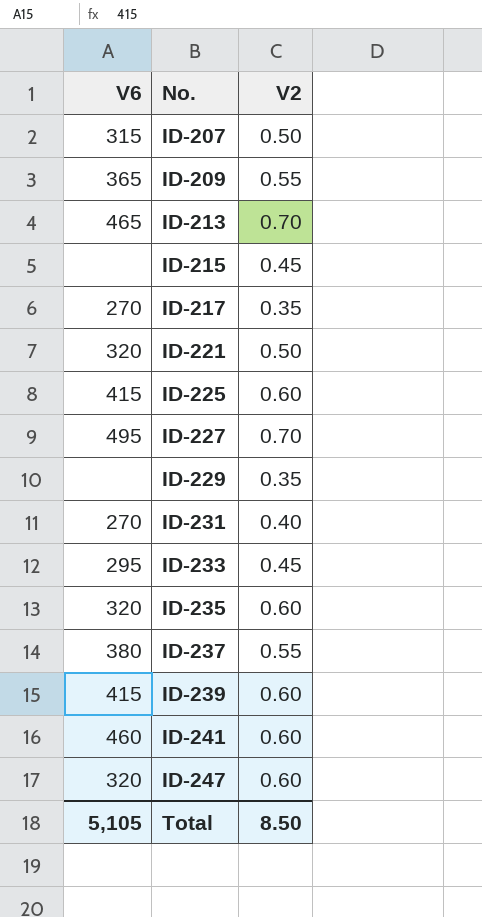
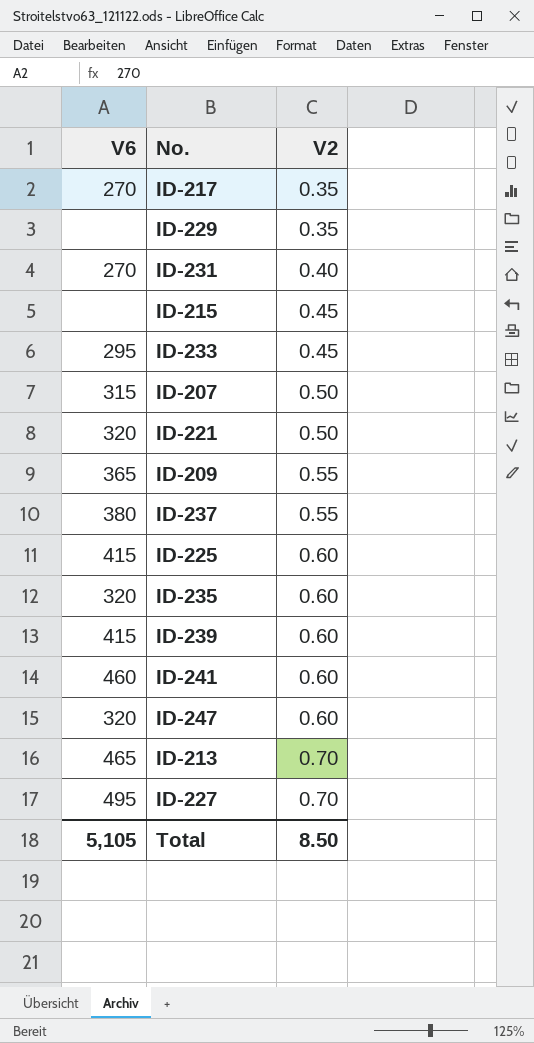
row order: No. ascending -> V2 ascending

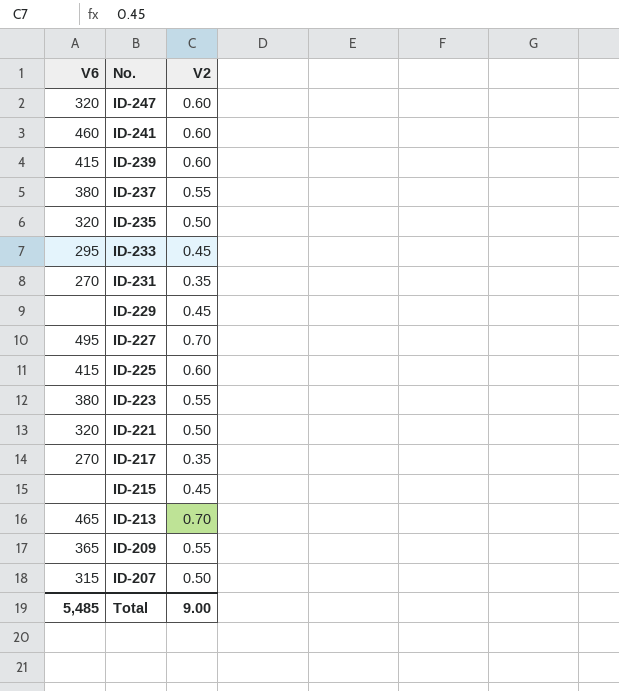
row order: V2 ascending -> No. descending
ID-235 | V2: 0.60 -> 0.50
ID-231 | V2: 0.40 -> 0.35
ID-229 | V2: 0.35 -> 0.45
row ID-223: none -> 380 | 0.55
Total | V6: 5,105 -> 5,485
Total | V2: 8.50 -> 9.00

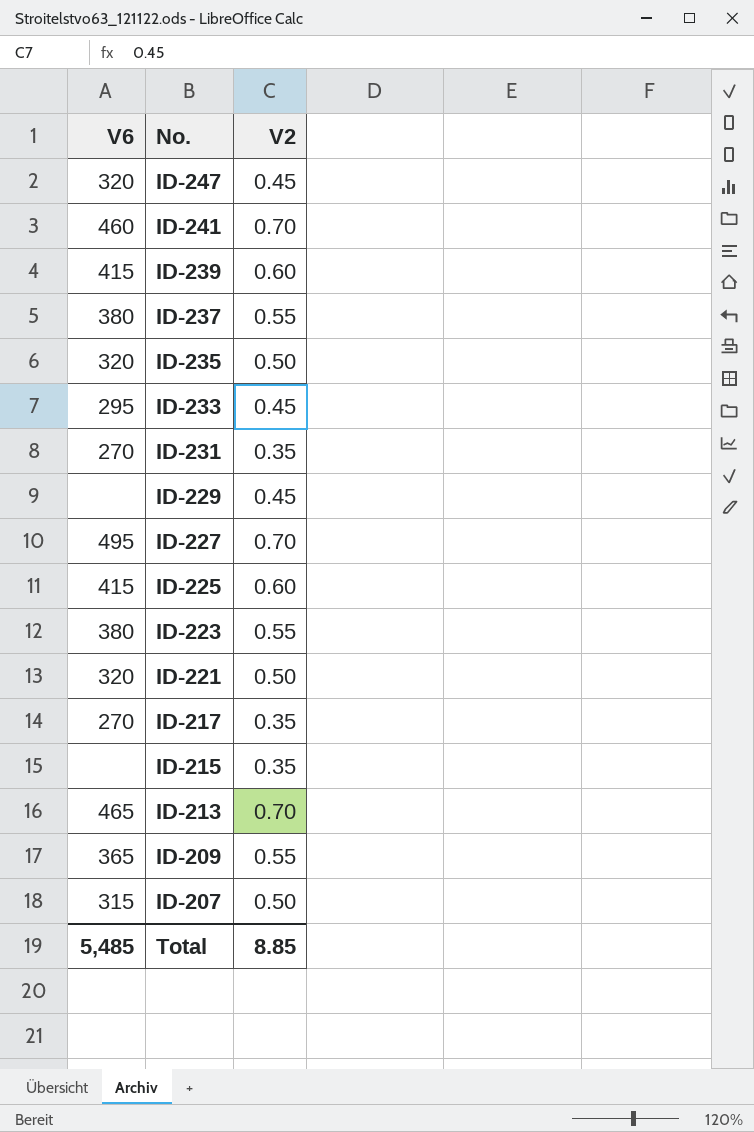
ID-247 | V2: 0.60 -> 0.45
ID-241 | V2: 0.60 -> 0.70
ID-215 | V2: 0.45 -> 0.35
Total | V2: 9.00 -> 8.85

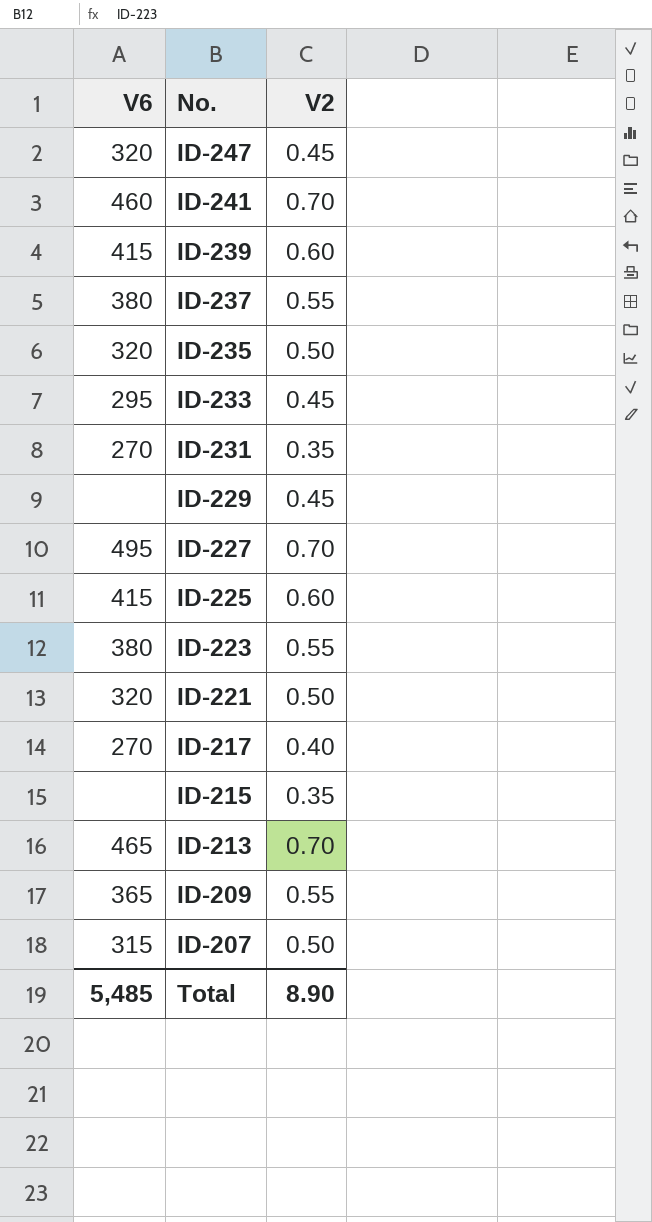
ID-217 | V2: 0.35 -> 0.40
Total | V2: 8.85 -> 8.90

